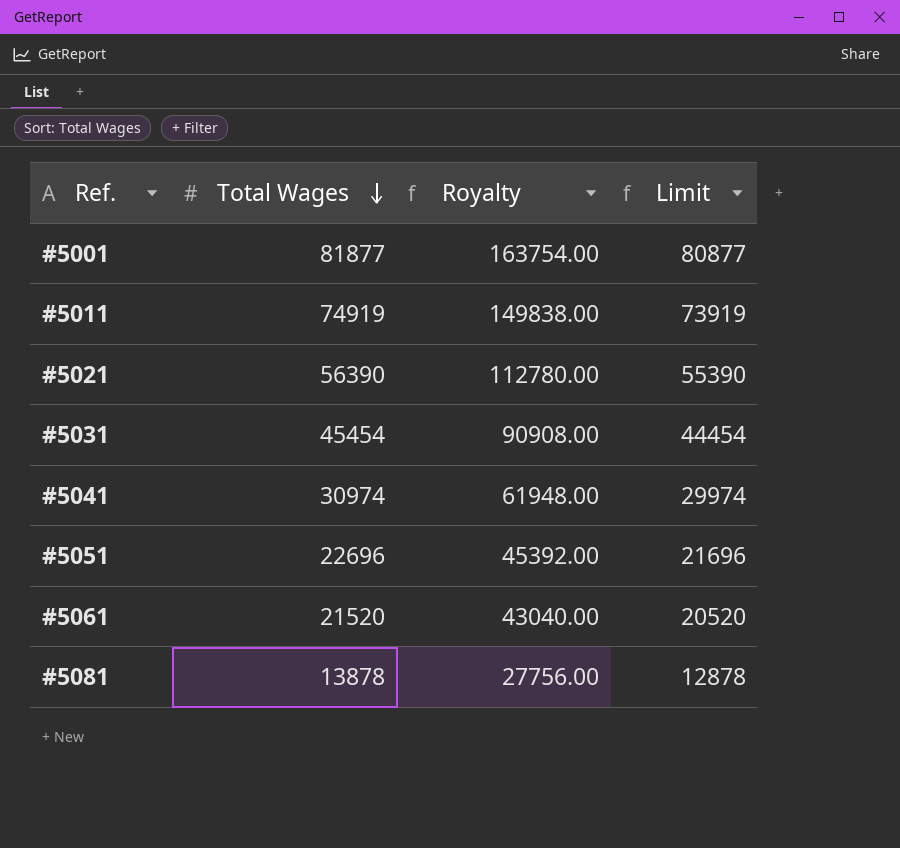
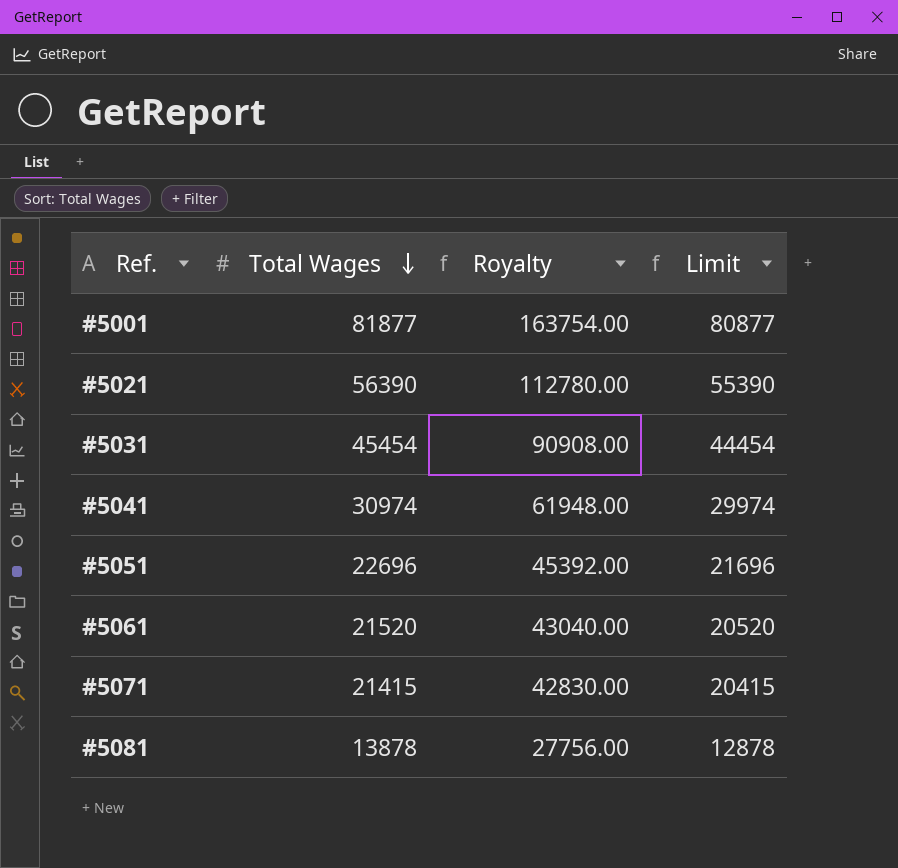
row #5011: 74919 | 149838.00 | 73919 -> none
row #5071: none -> 21415 | 42830.00 | 20415

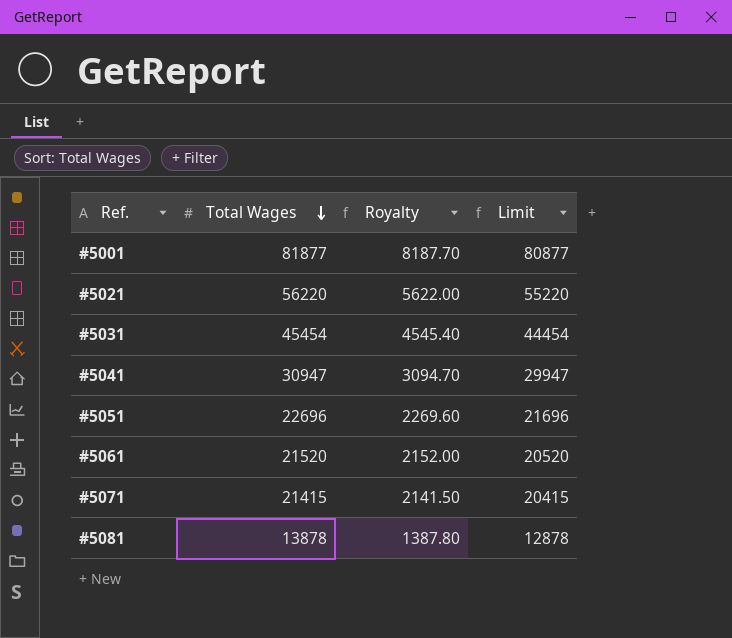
column Royalty | formula: [Total Wages] * 2 -> [Total Wages] * 0.1
#5021 | Total Wages: 56390 -> 56220
#5021 | Limit: 55390 -> 55220
#5041 | Total Wages: 30974 -> 30947
#5041 | Limit: 29974 -> 29947

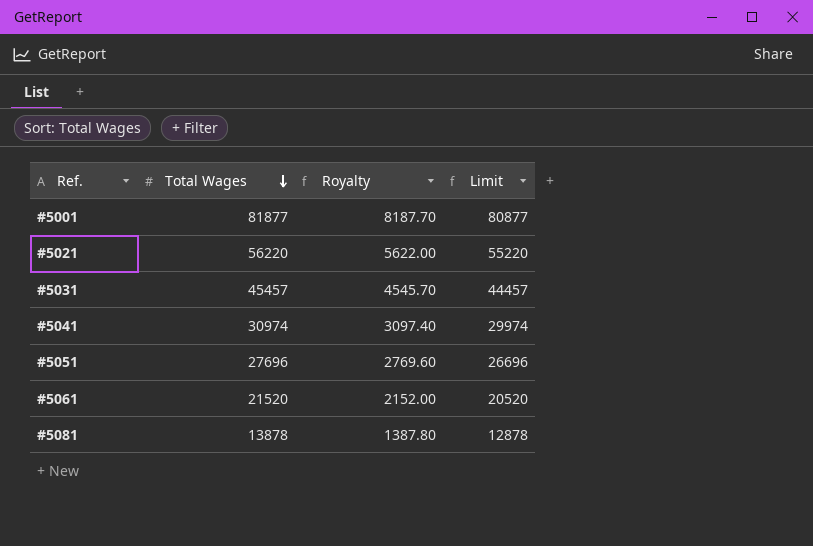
row #5071: 21415 | 2141.50 | 20415 -> none
#5031 | Total Wages: 45454 -> 45457
#5031 | Royalty: 4545.40 -> 4545.70
#5031 | Limit: 44454 -> 44457
#5041 | Total Wages: 30947 -> 30974
#5041 | Royalty: 3094.70 -> 3097.40
#5041 | Limit: 29947 -> 29974
#5051 | Total Wages: 22696 -> 27696
#5051 | Royalty: 2269.60 -> 2769.60
#5051 | Limit: 21696 -> 26696

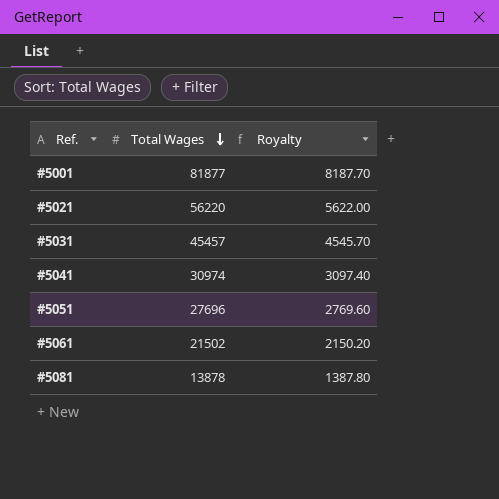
column Limit | formula: [Total Wages] - 1000 -> none
#5061 | Total Wages: 21520 -> 21502
#5061 | Royalty: 2152.00 -> 2150.20

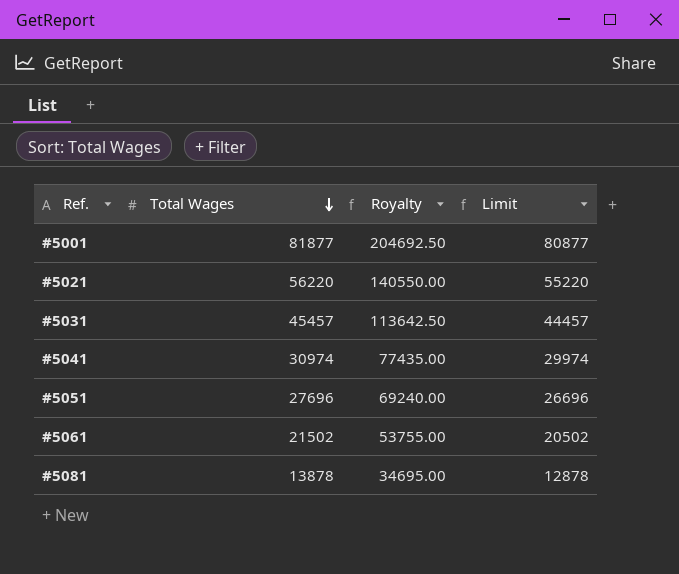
column Royalty | formula: [Total Wages] * 0.1 -> [Total Wages] * 2.5
column Limit | formula: none -> [Total Wages] - 1000

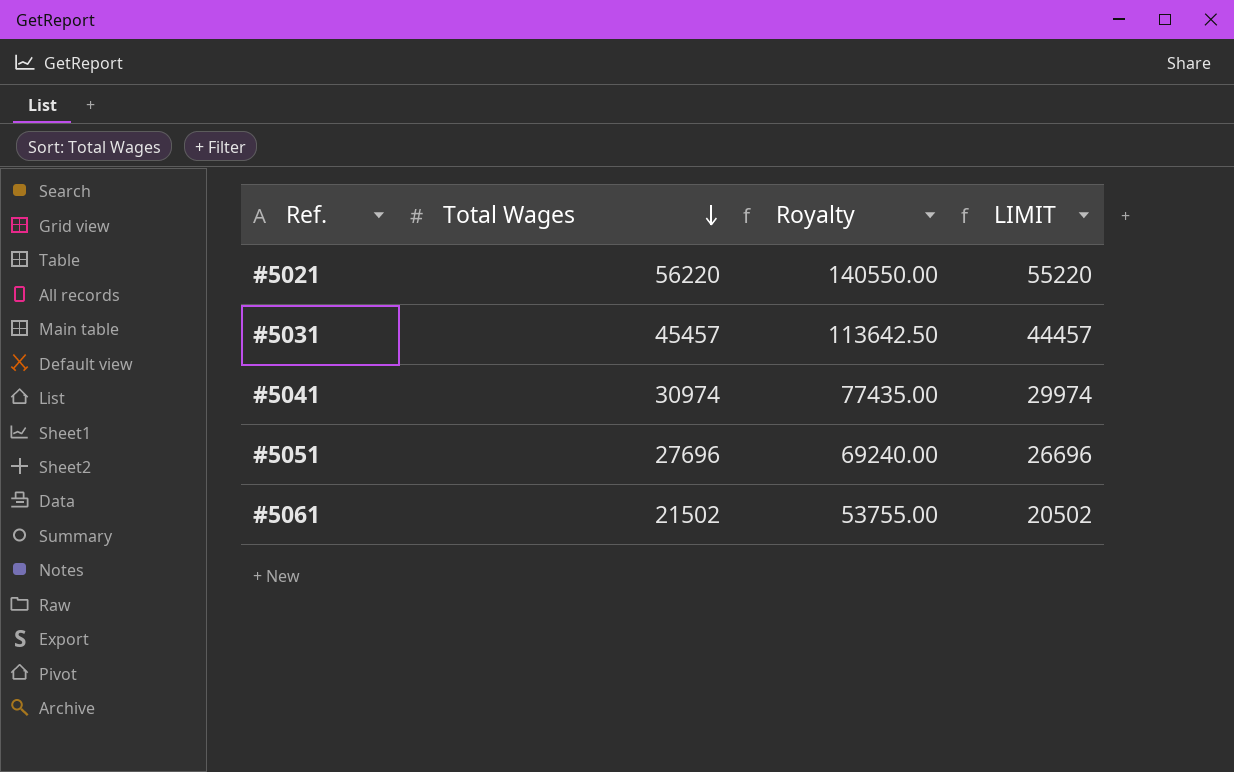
column name: Limit -> LIMIT
row #5001: 81877 | 204692.50 | 80877 -> none
row #5081: 13878 | 34695.00 | 12878 -> none

